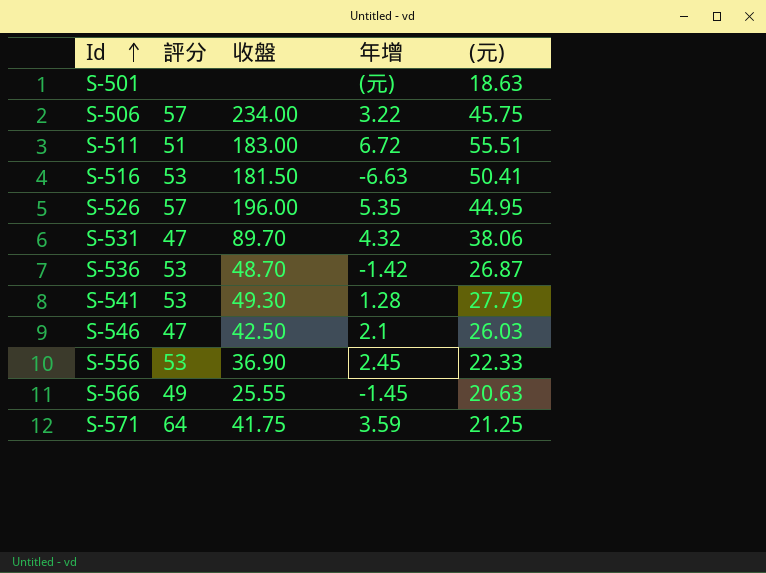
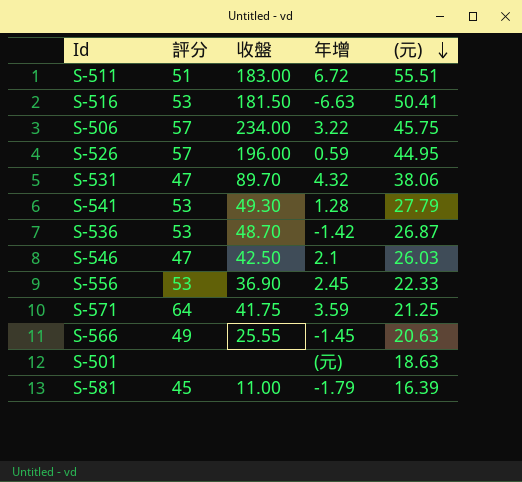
row order: Id ascending -> (元) descending
S-526 | 年增: 5.35 -> 0.59
row S-581: none -> 45 | 11.00 | -1.79 | 16.39

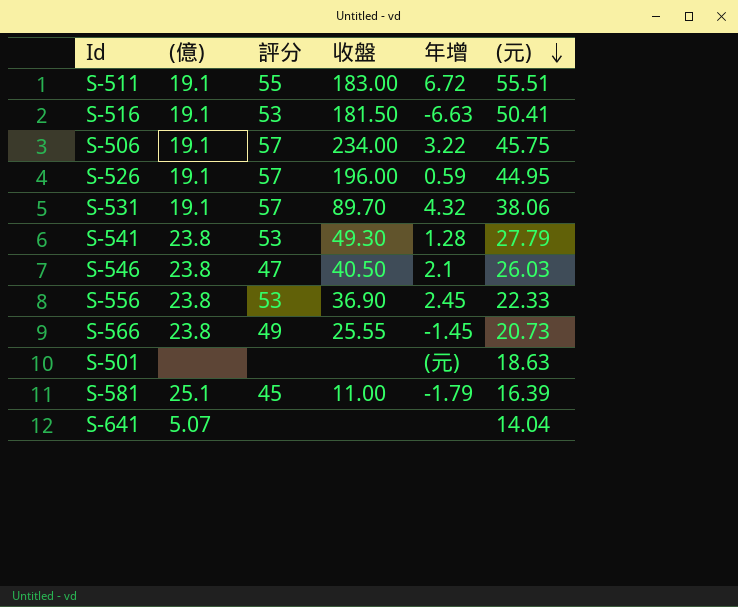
column (億) | position: none -> 2
row S-536: 53 | 48.70 | -1.42 | 26.87 -> none
row S-571: 64 | 41.75 | 3.59 | 21.25 -> none
S-511 | 評分: 51 -> 55
S-531 | 評分: 47 -> 57
S-546 | 收盤: 42.50 -> 40.50
S-566 | (元): 20.63 -> 20.73
row S-641: none -> 5.07 | none | none | none | 14.04

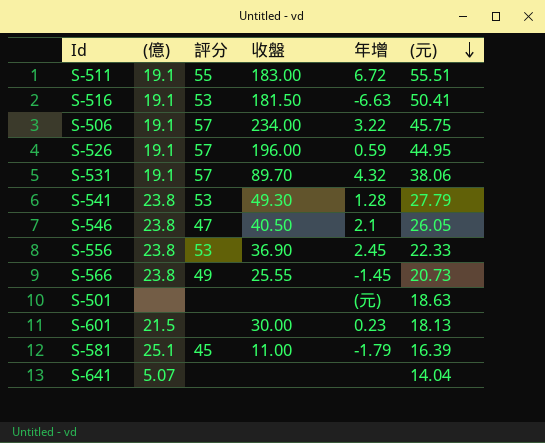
S-546 | (元): 26.03 -> 26.05
row S-601: none -> 21.5 | none | 30.00 | 0.23 | 18.13

